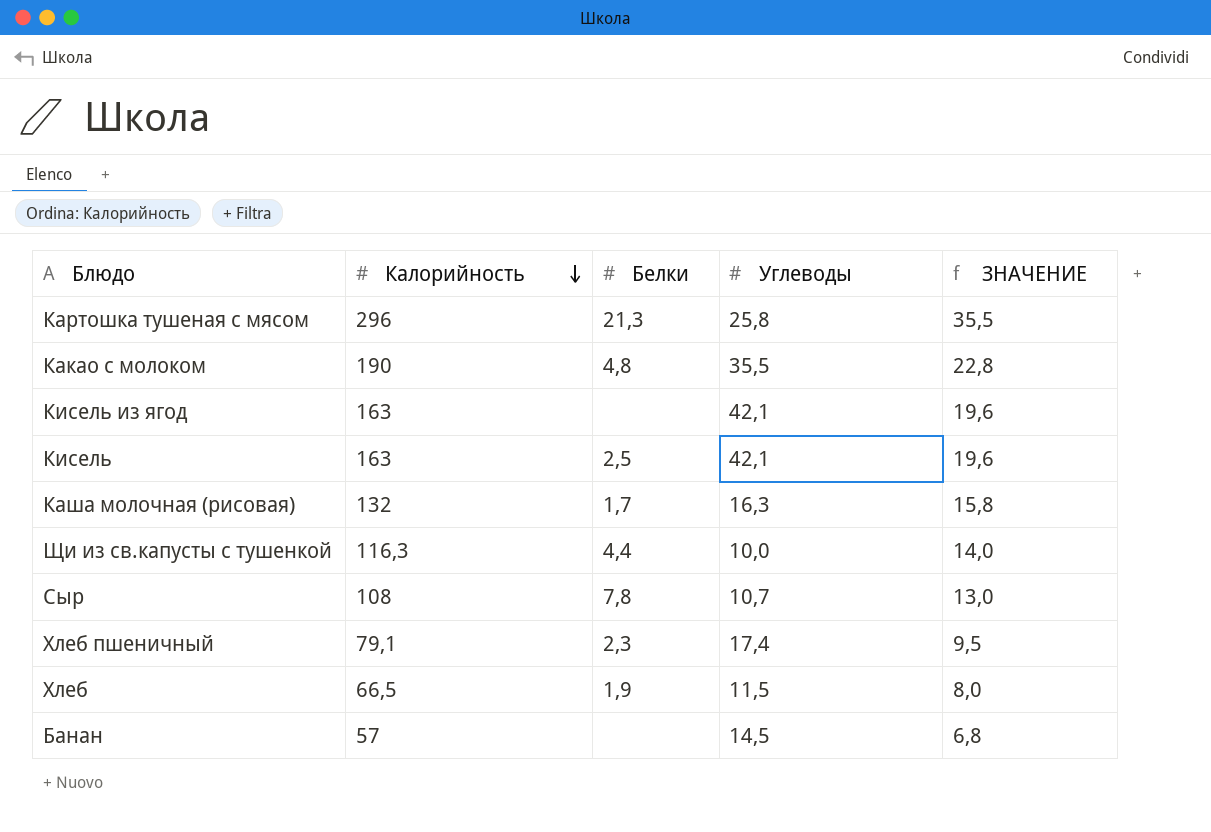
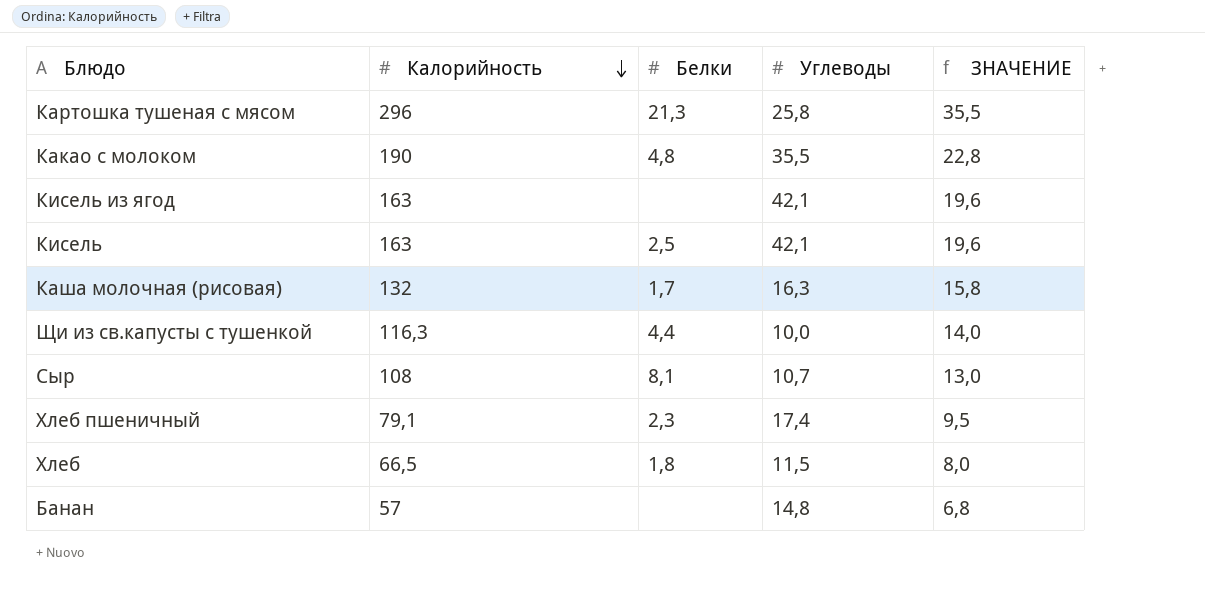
Сыр | Белки: 7,8 -> 8,1
Хлеб | Белки: 1,9 -> 1,8
Банан | Углеводы: 14,5 -> 14,8

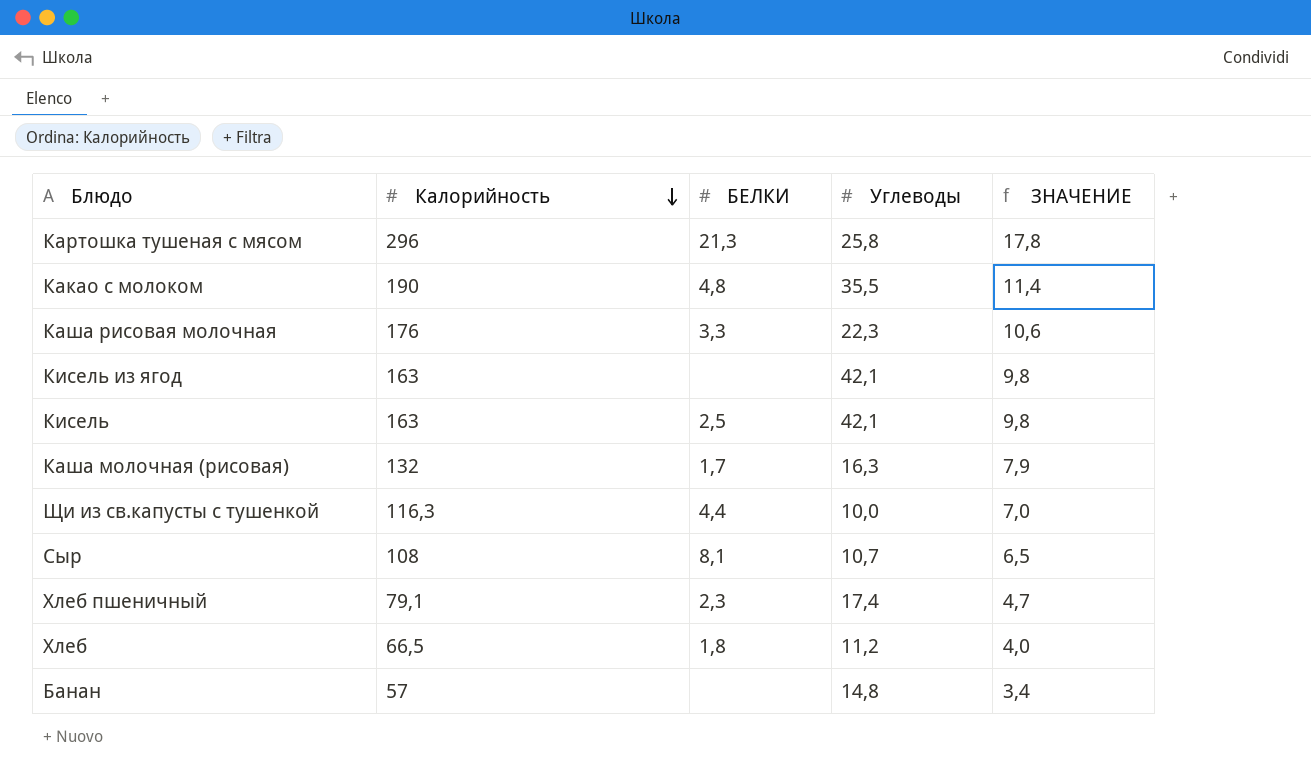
column name: Белки -> БЕЛКИ
column ЗНАЧЕНИЕ | formula: [Калорийность] * 0,12 -> [Калорийность] * 0,06
row Каша рисовая молочная: none -> 176 | 3,3 | 22,3 | 10,6
Хлеб | Углеводы: 11,5 -> 11,2

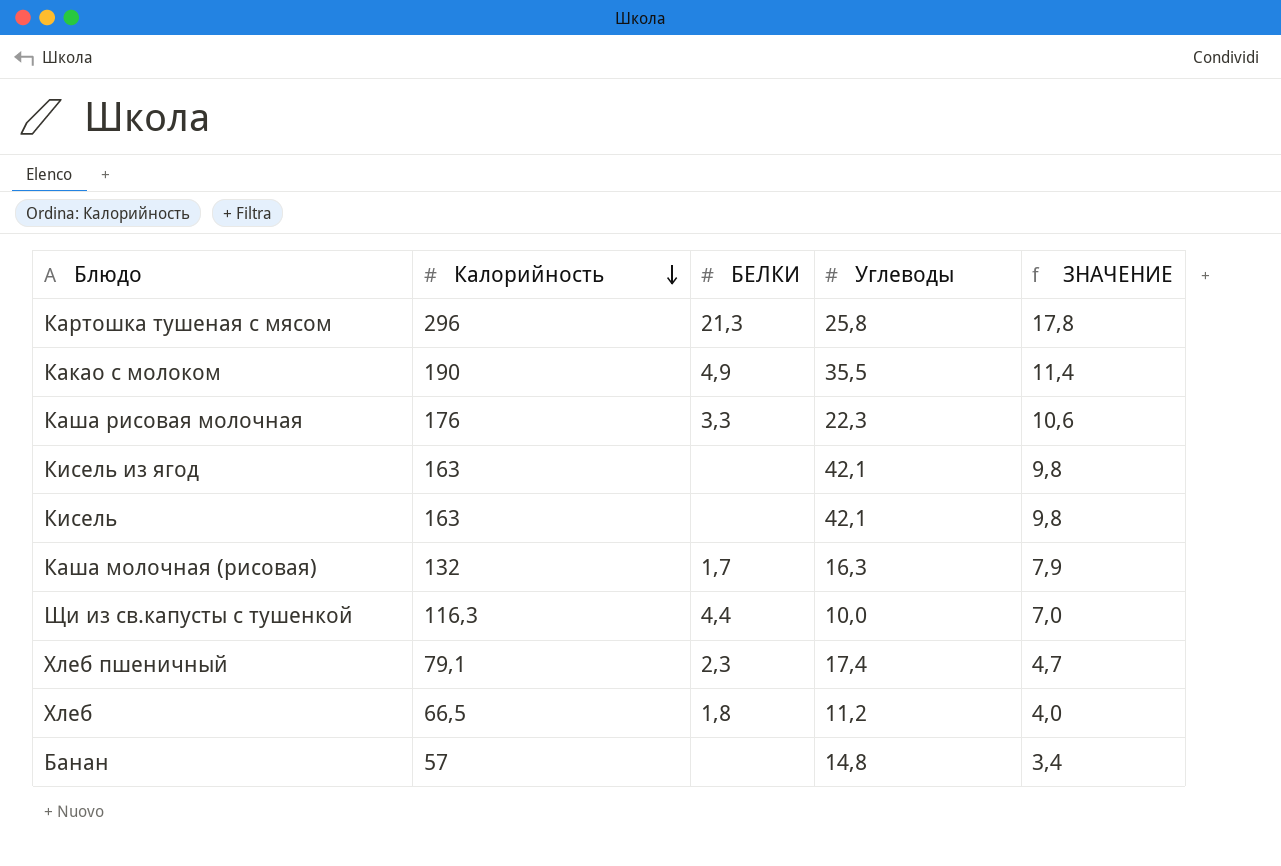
row Сыр: 108 | 8,1 | 10,7 | 6,5 -> none
Какао с молоком | БЕЛКИ: 4,8 -> 4,9
Кисель | БЕЛКИ: 2,5 -> none

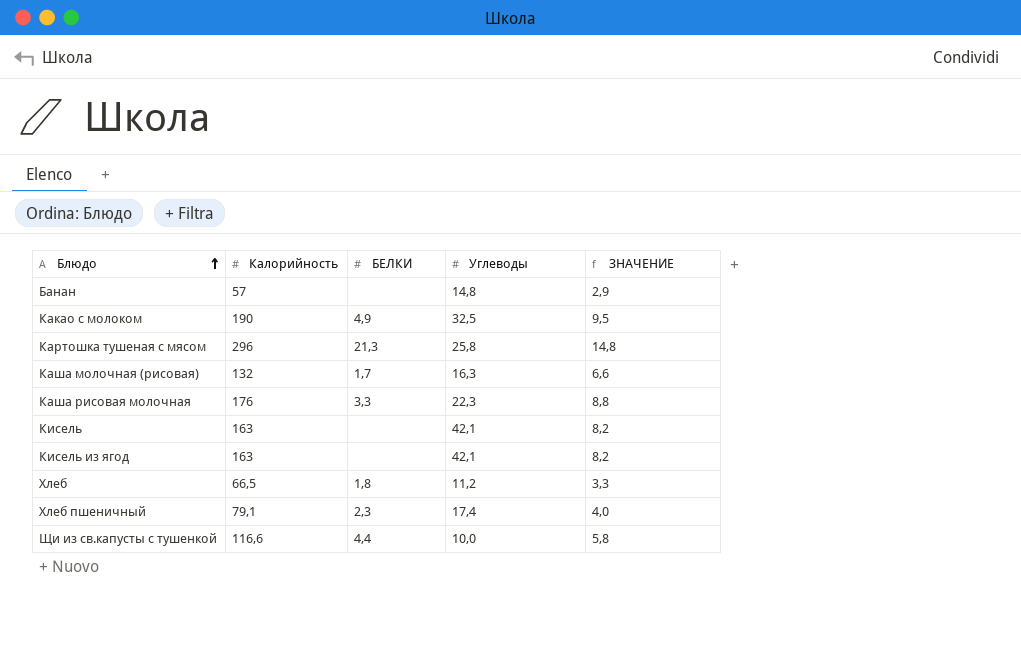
row order: Калорийность descending -> Блюдо ascending
column ЗНАЧЕНИЕ | formula: [Калорийность] * 0,06 -> [Калорийность] * 0,05
Какао с молоком | Углеводы: 35,5 -> 32,5
Щи из св.капусты с тушенкой | Калорийность: 116,3 -> 116,6

